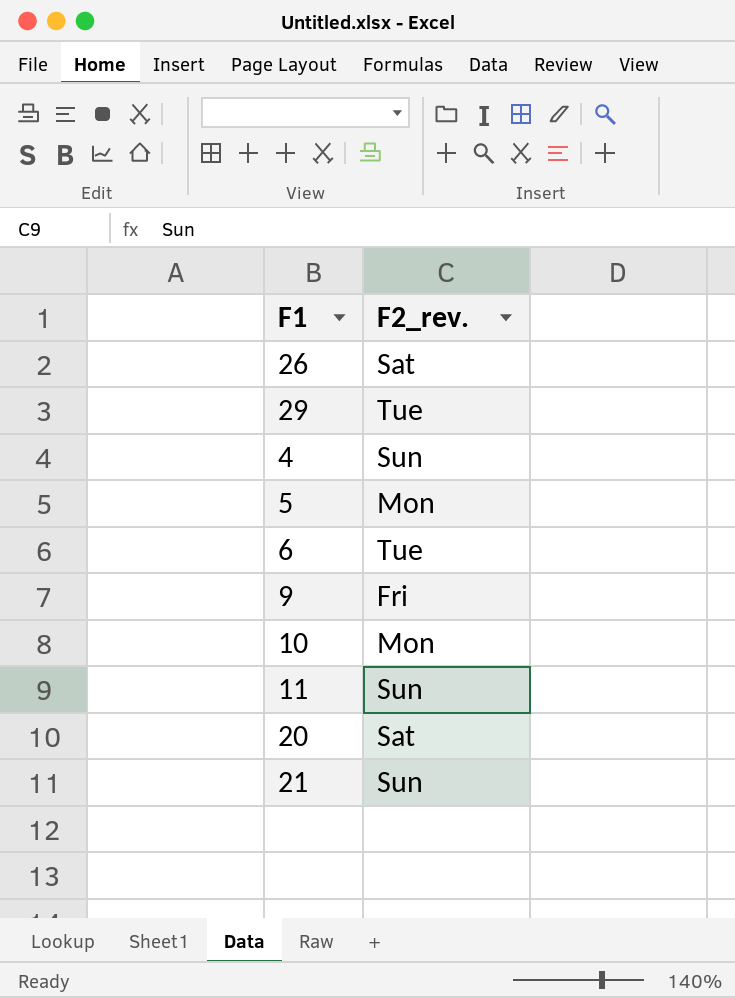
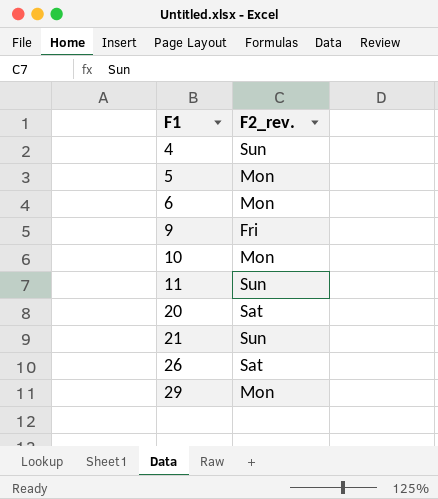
row order: none -> F1 ascending
6 | F2_rev.: Tue -> Mon
29 | F2_rev.: Tue -> Mon

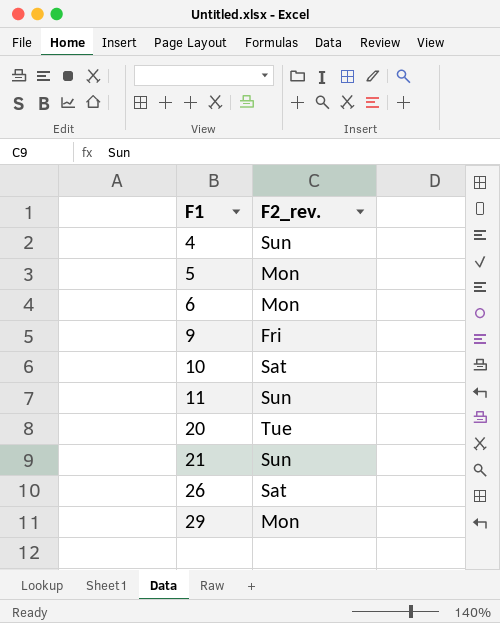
10 | F2_rev.: Mon -> Sat
20 | F2_rev.: Sat -> Tue

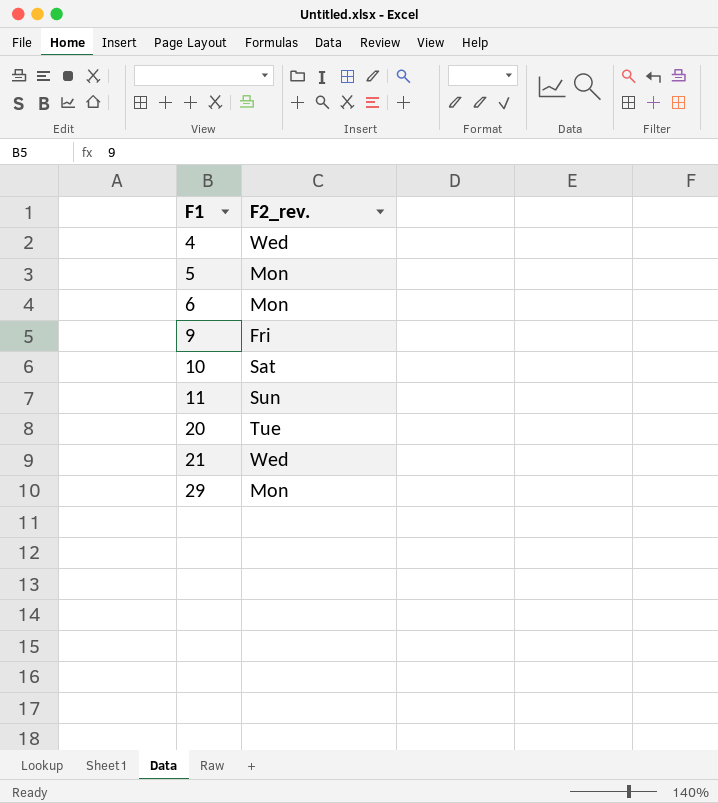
row 26: Sat -> none
4 | F2_rev.: Sun -> Wed
21 | F2_rev.: Sun -> Wed

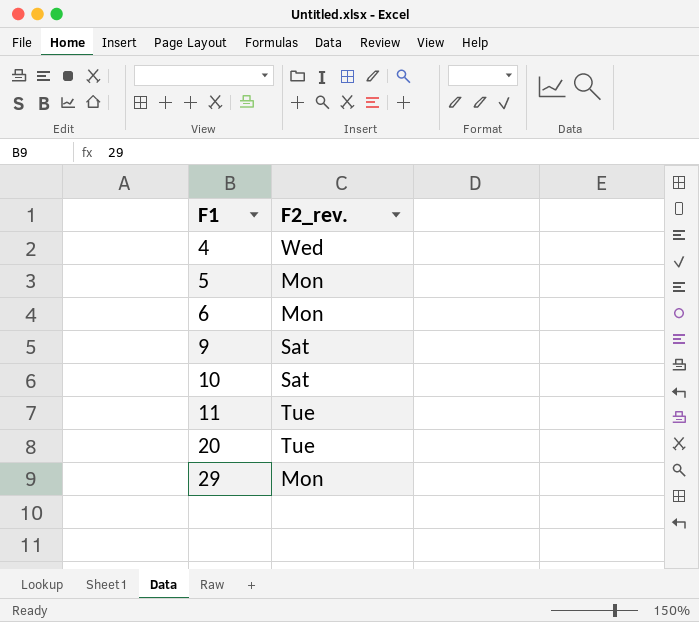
row 21: Wed -> none
9 | F2_rev.: Fri -> Sat
11 | F2_rev.: Sun -> Tue

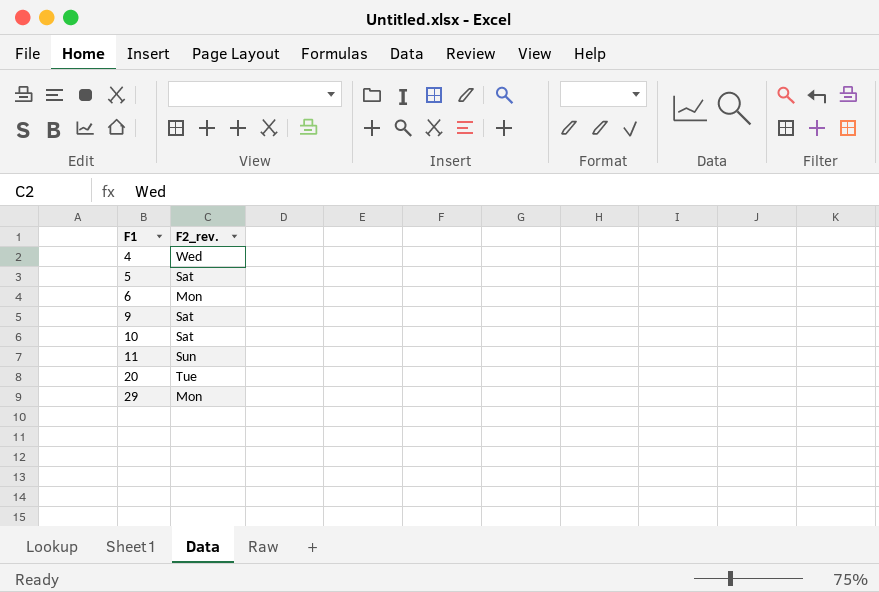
5 | F2_rev.: Mon -> Sat
11 | F2_rev.: Tue -> Sun

